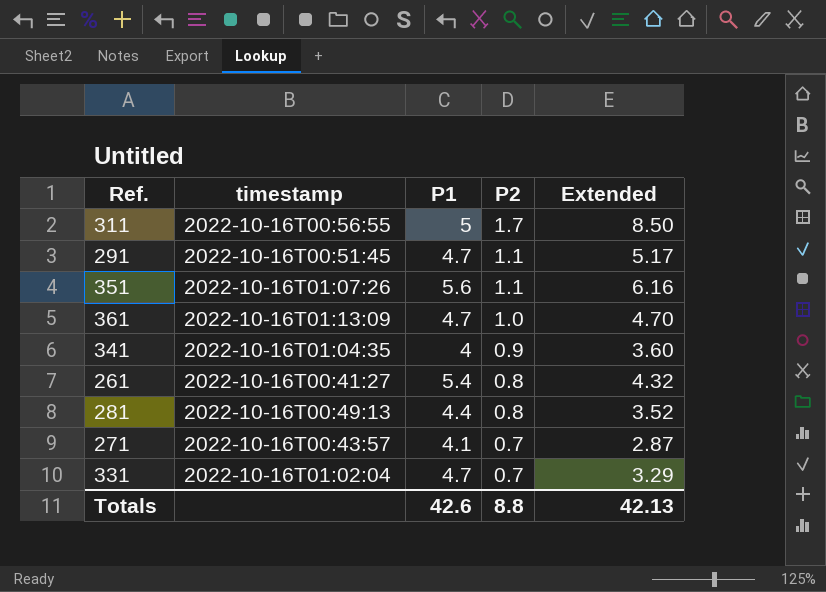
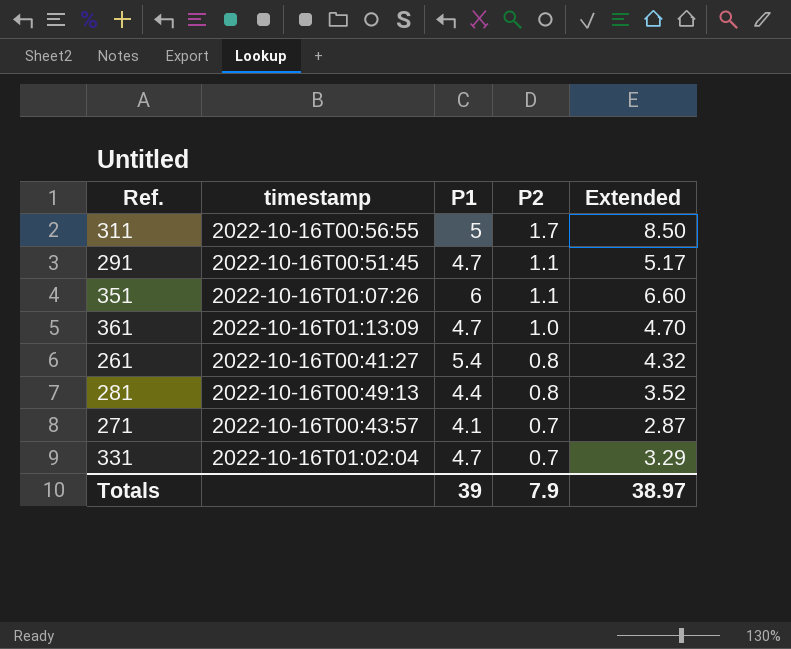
row 341: 2022-10-16T01:04:35 | 4 | 0.9 | 3.60 -> none
351 | P1: 5.6 -> 6
351 | Extended: 6.16 -> 6.60
Totals | P1: 42.6 -> 39
Totals | P2: 8.8 -> 7.9
Totals | Extended: 42.13 -> 38.97

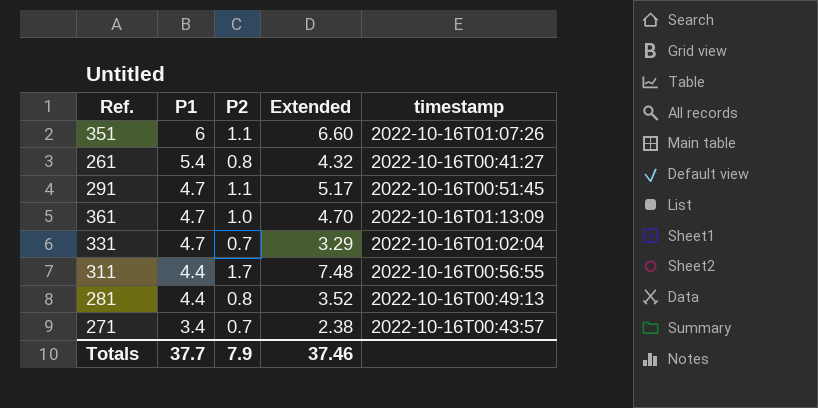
row order: P2 descending -> P1 descending
column timestamp | position: 2 -> 5
311 | P1: 5 -> 4.4
311 | Extended: 8.50 -> 7.48
271 | P1: 4.1 -> 3.4
271 | Extended: 2.87 -> 2.38
Totals | P1: 39 -> 37.7
Totals | Extended: 38.97 -> 37.46

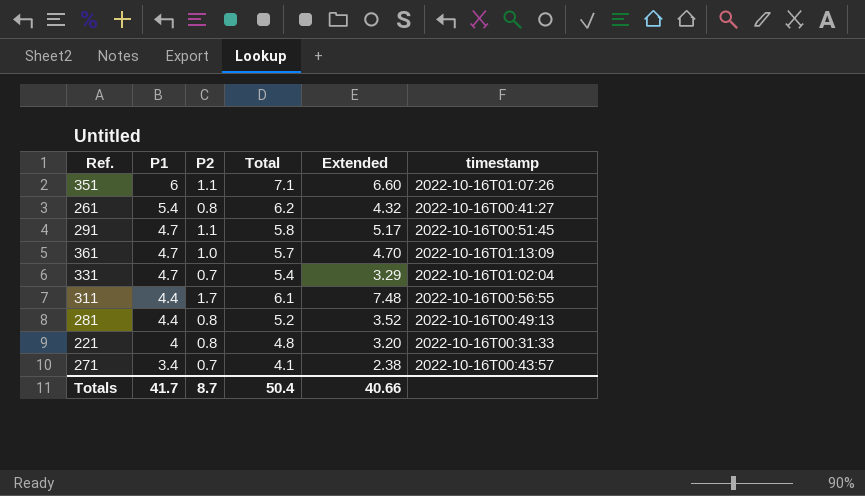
column Total | formula: none -> [P1] + [P2]
row 221: none -> 4 | 0.8 | 4.8 | 3.20 | 2022-10-16T00:31:33
Totals | P1: 37.7 -> 41.7
Totals | P2: 7.9 -> 8.7
Totals | Extended: 37.46 -> 40.66

